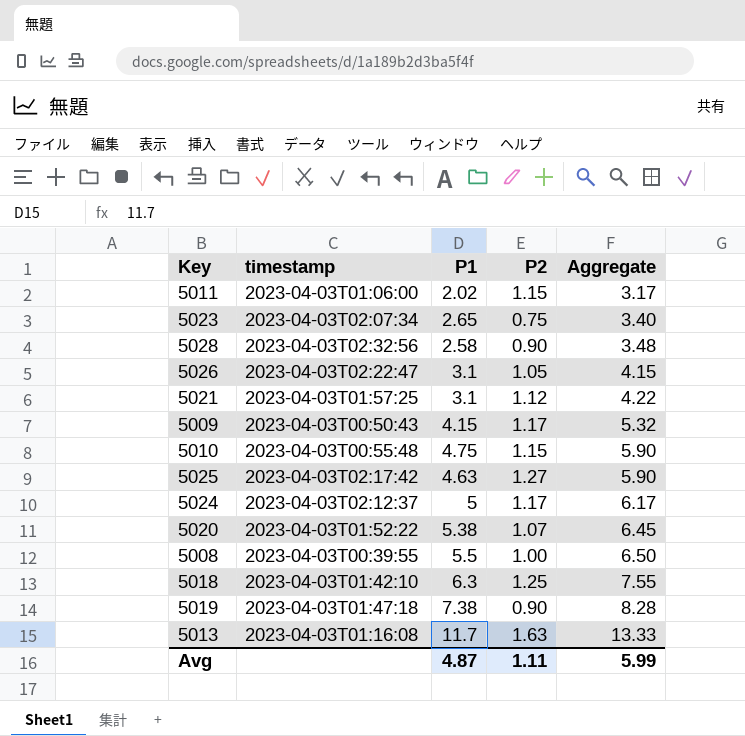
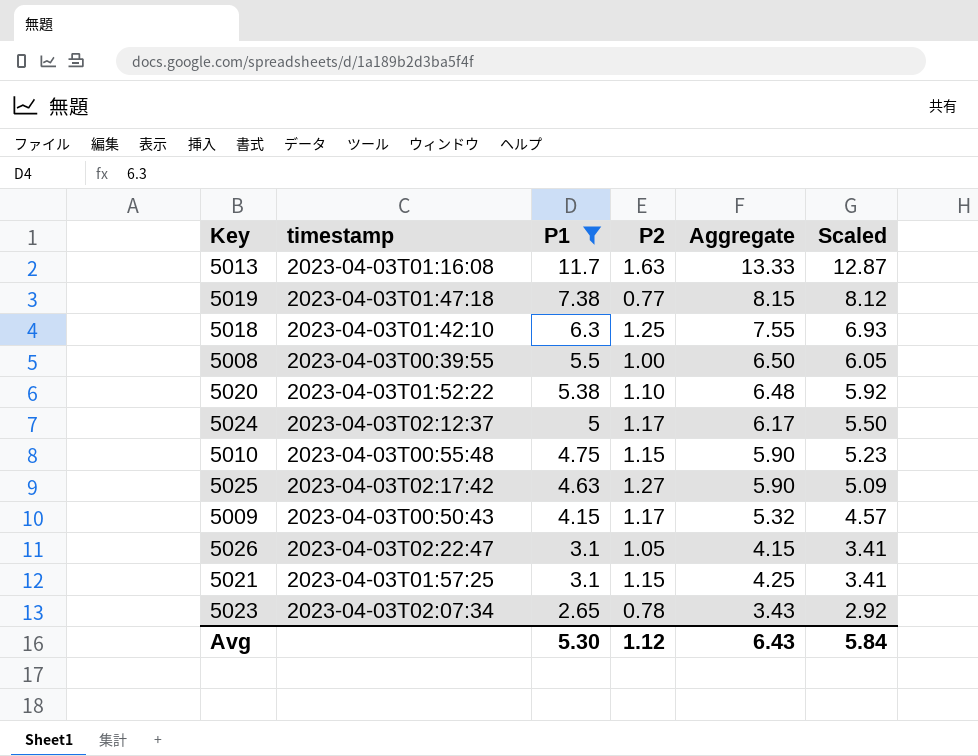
filter: none -> P1 >= 2.65
row order: Aggregate ascending -> P1 descending
column Scaled | formula: none -> [P1] * 1.1
5019 | P2: 0.90 -> 0.77
5019 | Aggregate: 8.28 -> 8.15
5020 | P2: 1.07 -> 1.10
5020 | Aggregate: 6.45 -> 6.48
5021 | P2: 1.12 -> 1.15
5021 | Aggregate: 4.22 -> 4.25
5023 | P2: 0.75 -> 0.78
5023 | Aggregate: 3.40 -> 3.43
Avg | P1: 4.87 -> 5.30
Avg | P2: 1.11 -> 1.12
Avg | Aggregate: 5.99 -> 6.43

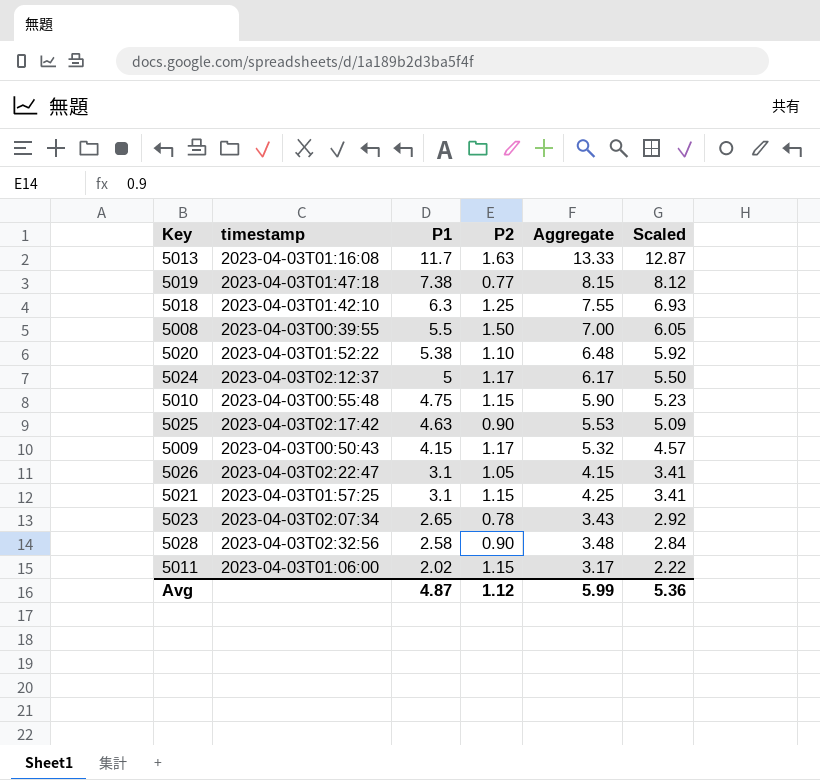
filter: P1 >= 2.65 -> none
5008 | P2: 1.00 -> 1.50
5008 | Aggregate: 6.50 -> 7.00
5025 | P2: 1.27 -> 0.90
5025 | Aggregate: 5.90 -> 5.53
Avg | P1: 5.30 -> 4.87
Avg | Aggregate: 6.43 -> 5.99
Avg | Scaled: 5.84 -> 5.36

